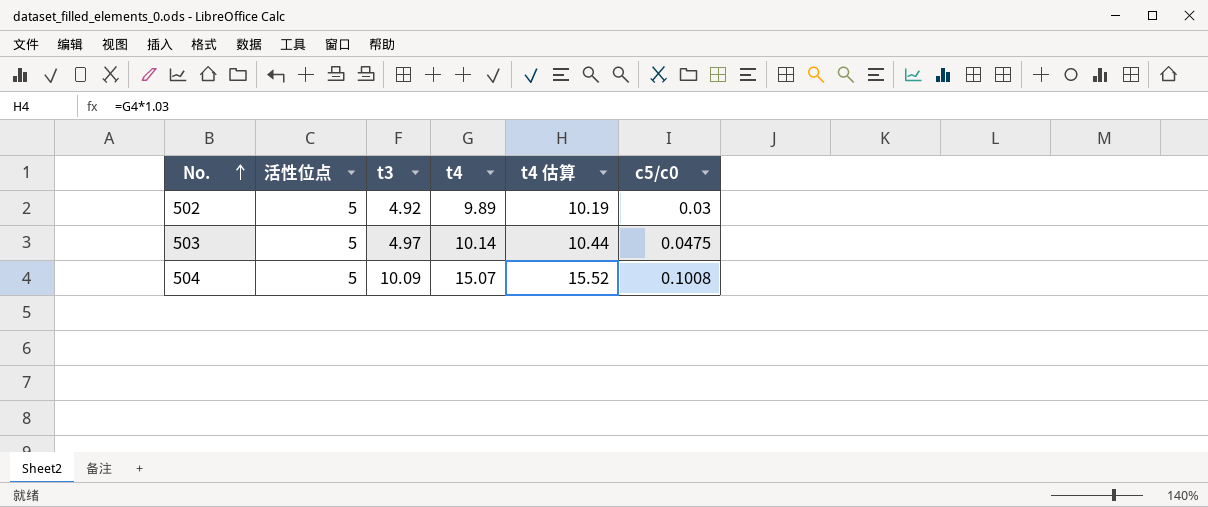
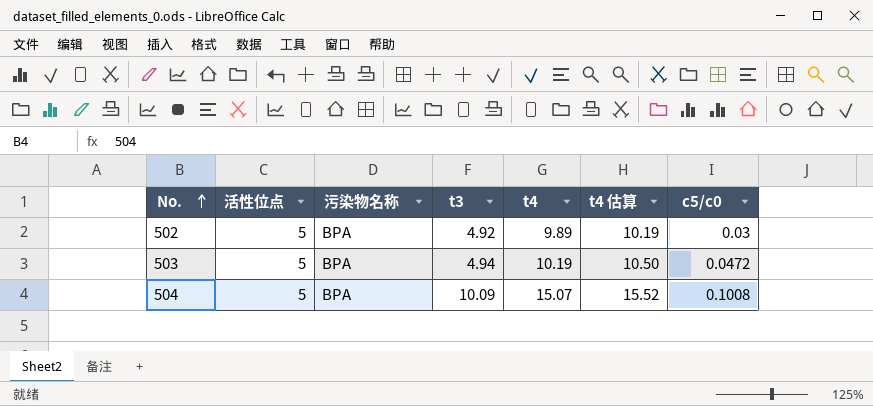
column 污染物名称 | position: none -> 3
503 | t3: 4.97 -> 4.94
503 | t4: 10.14 -> 10.19
503 | t4 估算: 10.44 -> 10.50
503 | c5/c0: 0.0475 -> 0.0472

